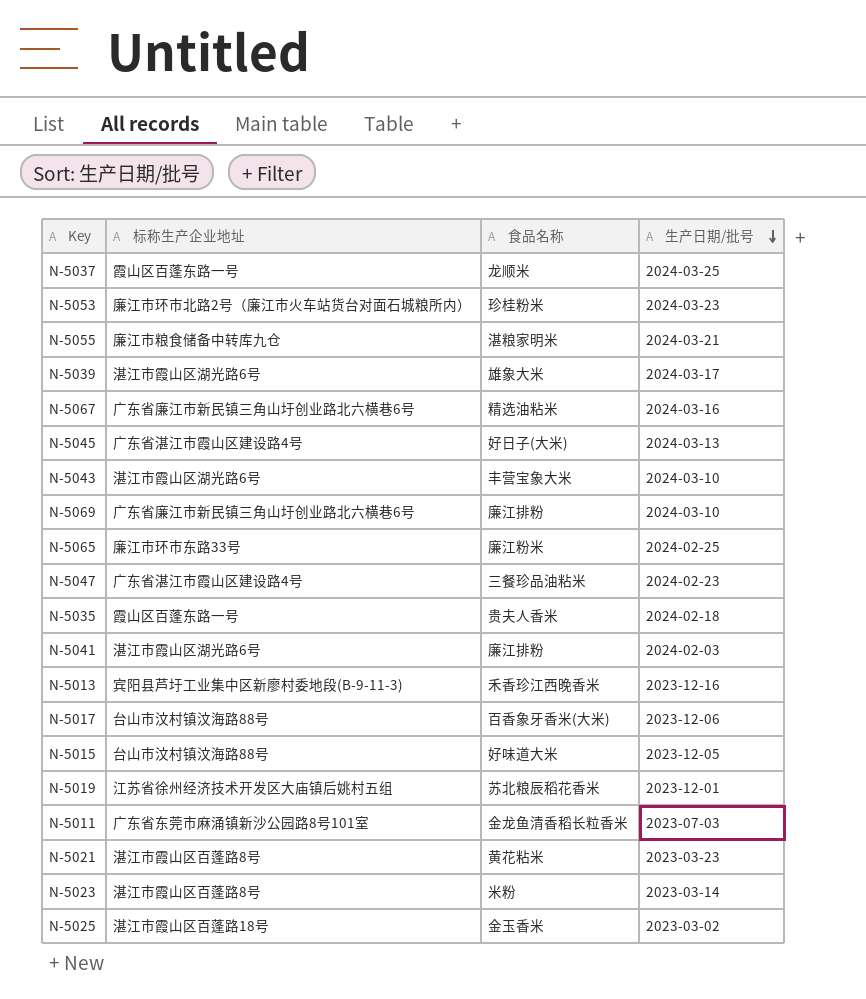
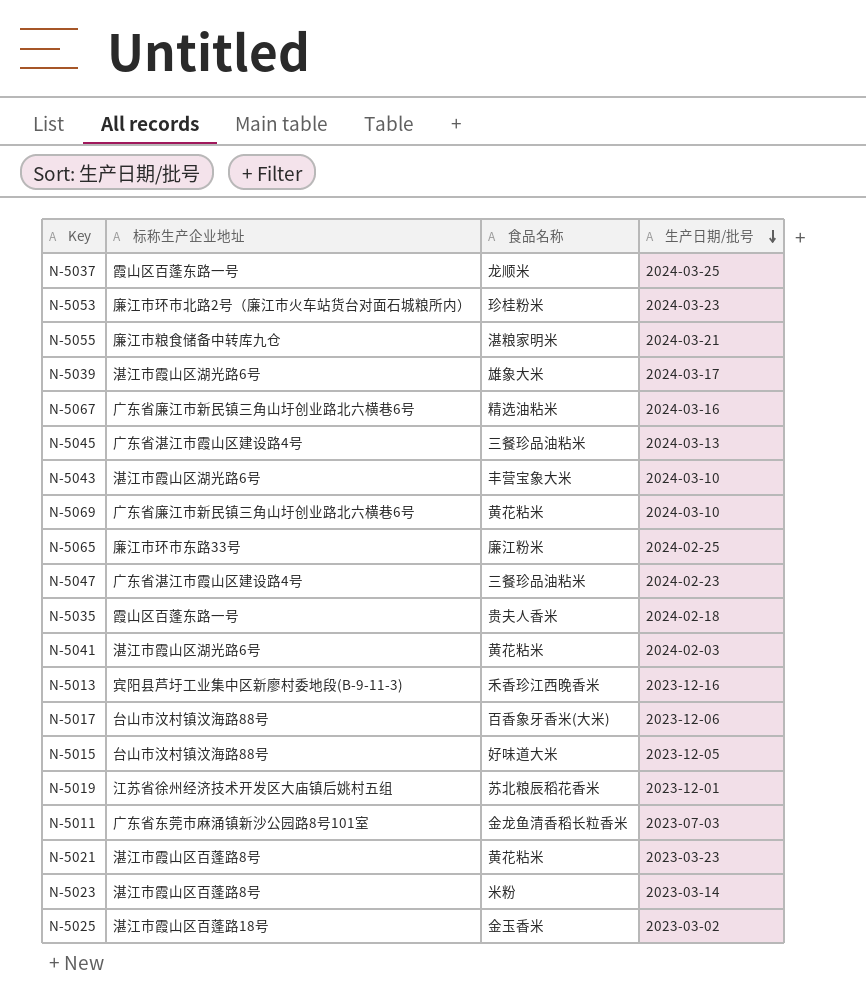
N-5045 | 食品名称: 好日子(大米) -> 三餐珍品油粘米
N-5069 | 食品名称: 廉江排粉 -> 黄花粘米
N-5041 | 食品名称: 廉江排粉 -> 黄花粘米

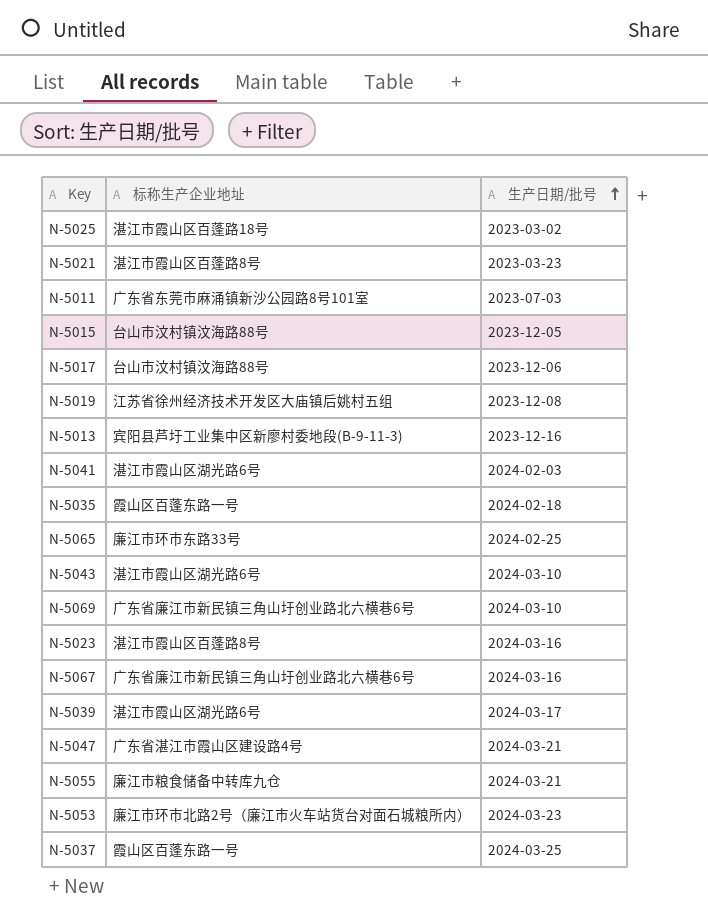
row order: 生产日期/批号 descending -> 生产日期/批号 ascending
column 食品名称 | position: 3 -> none
row N-5045: 广东省湛江市霞山区建设路4号 | 三餐珍品油粘米 | 2024-03-13 -> none
N-5019 | 生产日期/批号: 2023-12-01 -> 2023-12-08
N-5023 | 生产日期/批号: 2023-03-14 -> 2024-03-16
N-5047 | 生产日期/批号: 2024-02-23 -> 2024-03-21

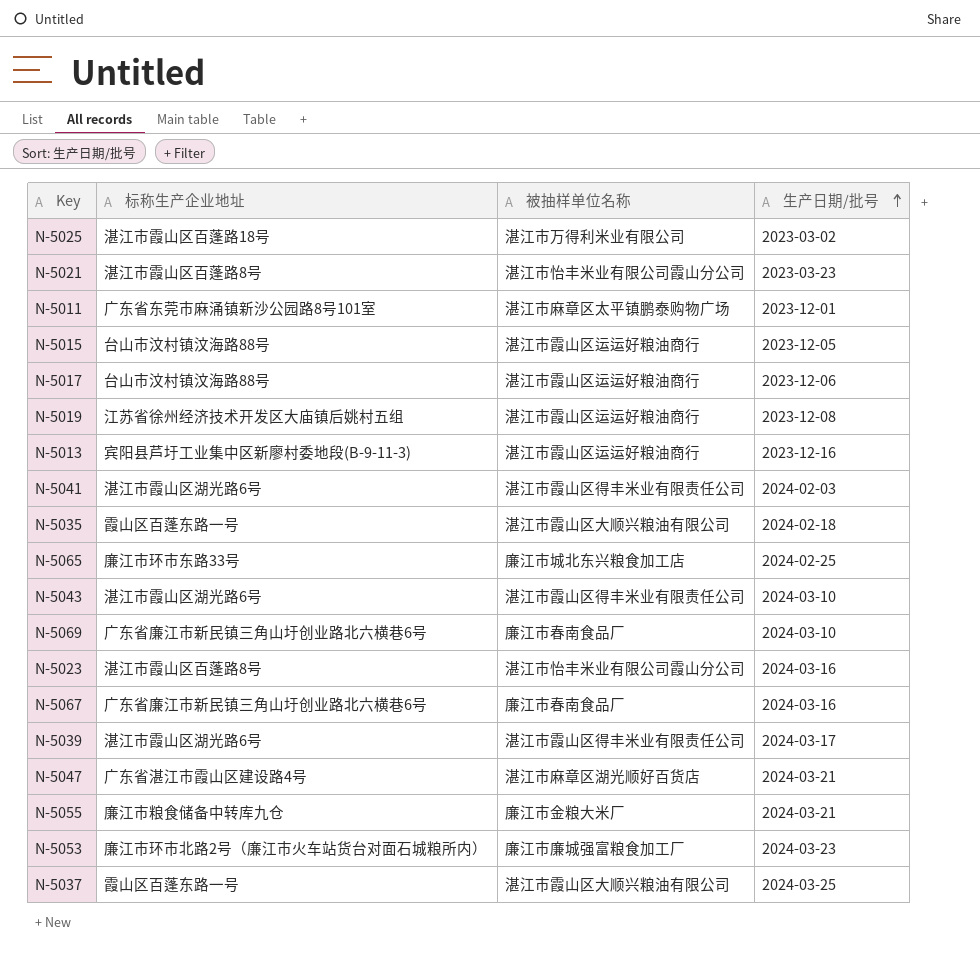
column 被抽样单位名称 | position: none -> 3
N-5011 | 生产日期/批号: 2023-07-03 -> 2023-12-01

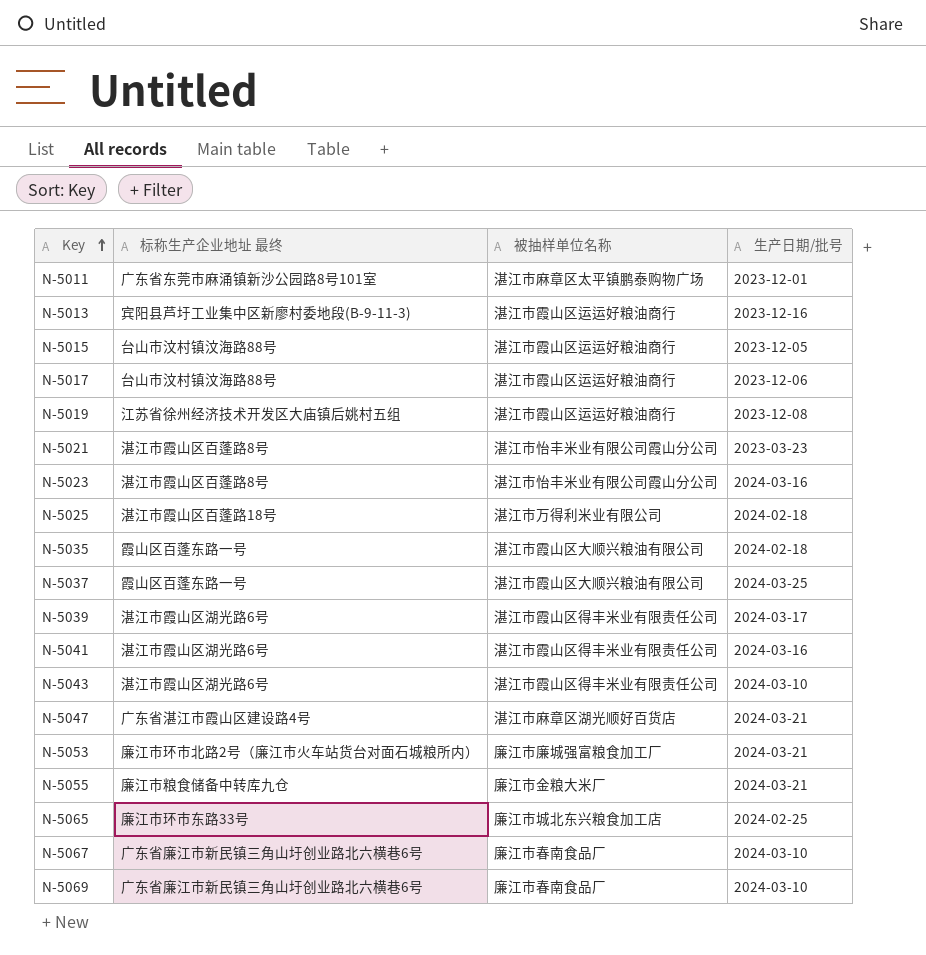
row order: 生产日期/批号 ascending -> Key ascending
column name: 标称生产企业地址 -> 标称生产企业地址 最终
N-5025 | 生产日期/批号: 2023-03-02 -> 2024-02-18
N-5041 | 生产日期/批号: 2024-02-03 -> 2024-03-16
N-5053 | 生产日期/批号: 2024-03-23 -> 2024-03-21
N-5067 | 生产日期/批号: 2024-03-16 -> 2024-03-10

